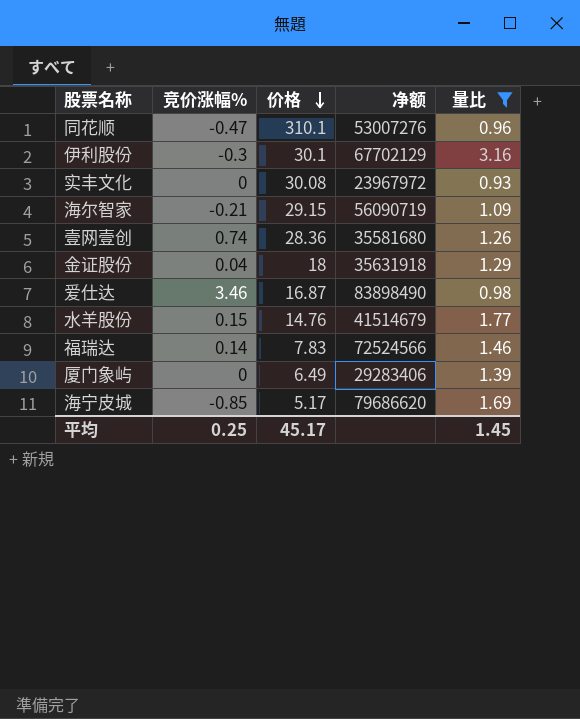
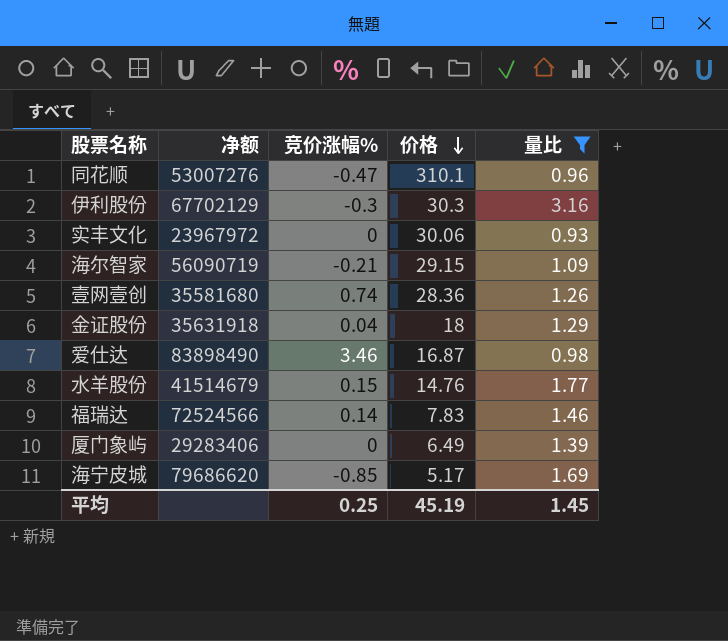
column 净额 | position: 4 -> 2
伊利股份 | 价格: 30.1 -> 30.3
实丰文化 | 价格: 30.08 -> 30.06
平均 | 价格: 45.17 -> 45.19

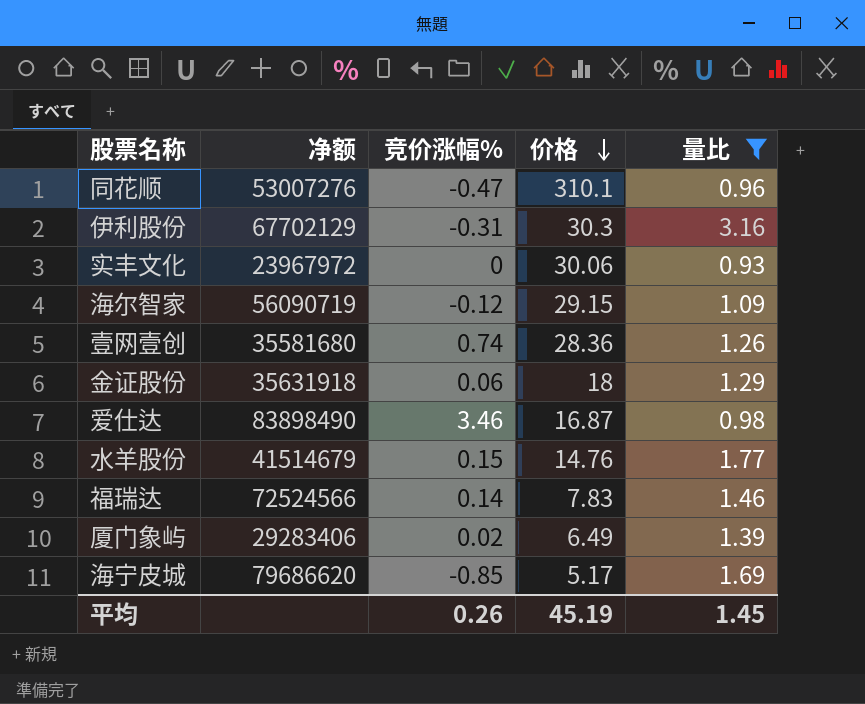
伊利股份 | 竞价涨幅%: -0.3 -> -0.31
海尔智家 | 竞价涨幅%: -0.21 -> -0.12
金证股份 | 竞价涨幅%: 0.04 -> 0.06
厦门象屿 | 竞价涨幅%: 0 -> 0.02
平均 | 竞价涨幅%: 0.25 -> 0.26

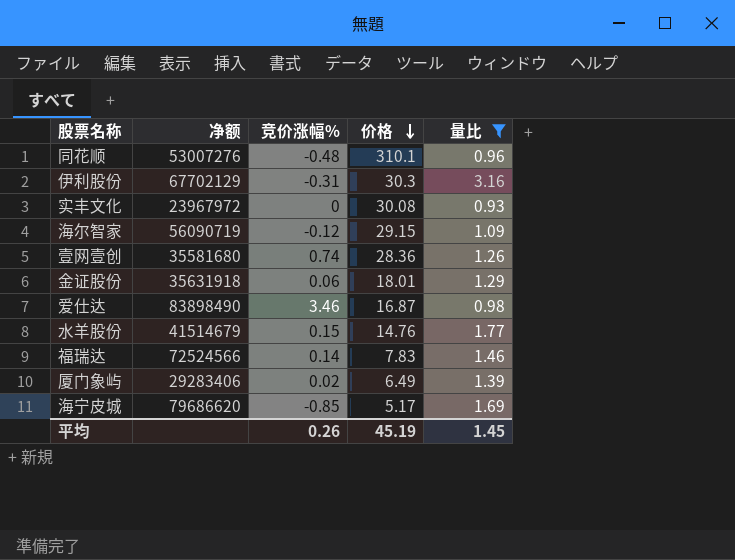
同花顺 | 竞价涨幅%: -0.47 -> -0.48
实丰文化 | 价格: 30.06 -> 30.08
金证股份 | 价格: 18 -> 18.01

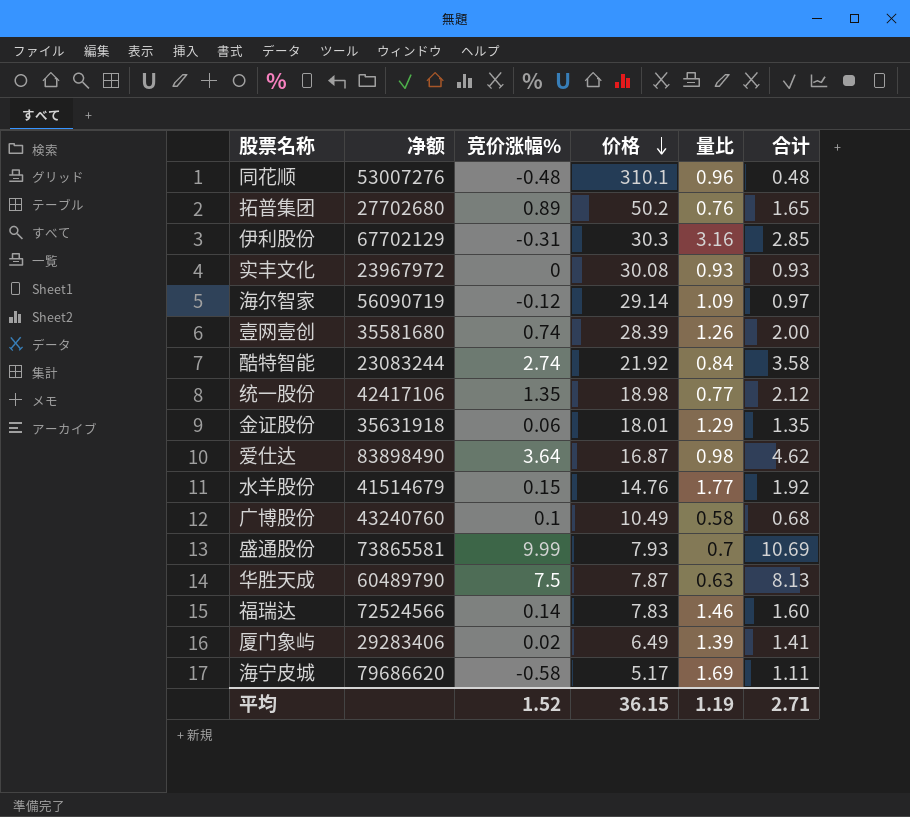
filter: 量比 >= 0.93 -> none
column 合计 | formula: none -> [竞价涨幅%] + [量比]
海尔智家 | 价格: 29.15 -> 29.14
壹网壹创 | 价格: 28.36 -> 28.39
爱仕达 | 竞价涨幅%: 3.46 -> 3.64
海宁皮城 | 竞价涨幅%: -0.85 -> -0.58
平均 | 竞价涨幅%: 0.26 -> 1.52
平均 | 价格: 45.19 -> 36.15
平均 | 量比: 1.45 -> 1.19

